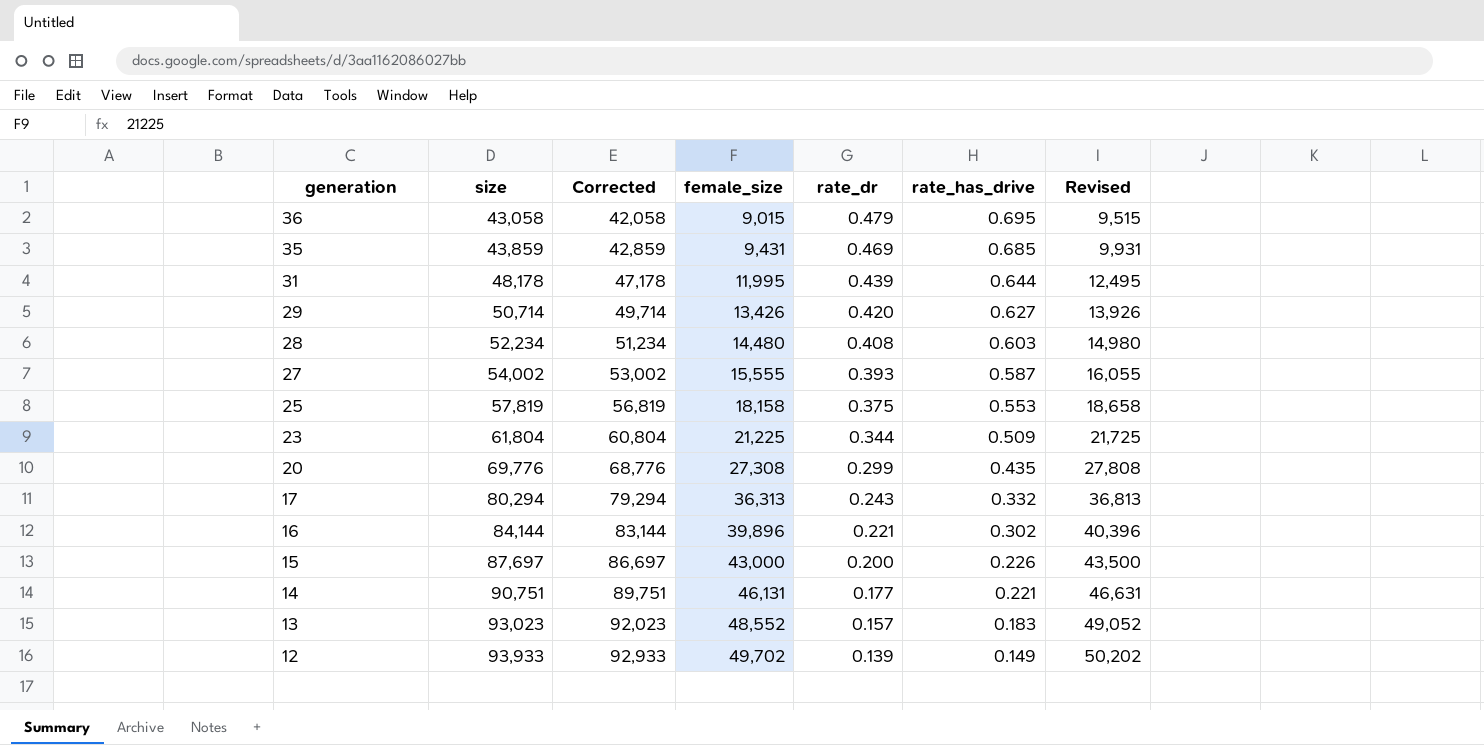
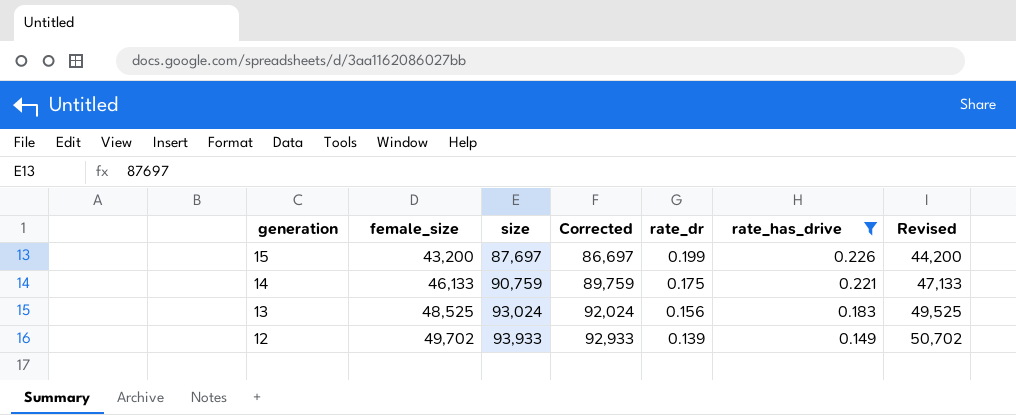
filter: none -> rate_has_drive <= 0.226
column female_size | position: 4 -> 2
column Revised | formula: [female_size] + 500 -> [female_size] + 1000
15 | female_size: 43,000 -> 43,200
15 | rate_dr: 0.200 -> 0.199
14 | female_size: 46,131 -> 46,133
14 | size: 90,751 -> 90,759
14 | Corrected: 89,751 -> 89,759
14 | rate_dr: 0.177 -> 0.175
13 | female_size: 48,552 -> 48,525
13 | size: 93,023 -> 93,024
13 | Corrected: 92,023 -> 92,024
13 | rate_dr: 0.157 -> 0.156

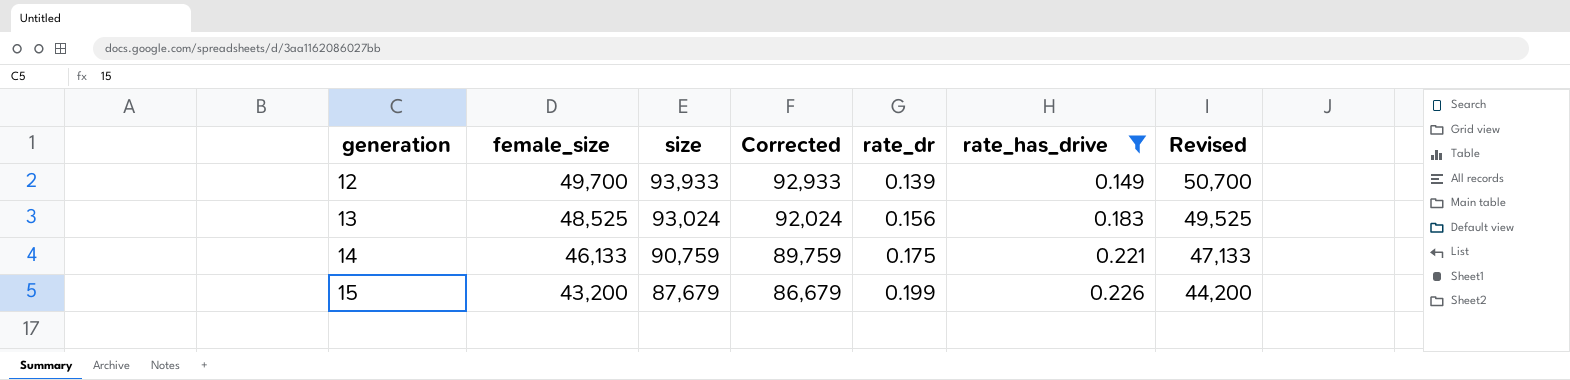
row order: generation descending -> generation ascending
12 | female_size: 49,702 -> 49,700
12 | Revised: 50,702 -> 50,700
15 | size: 87,697 -> 87,679
15 | Corrected: 86,697 -> 86,679

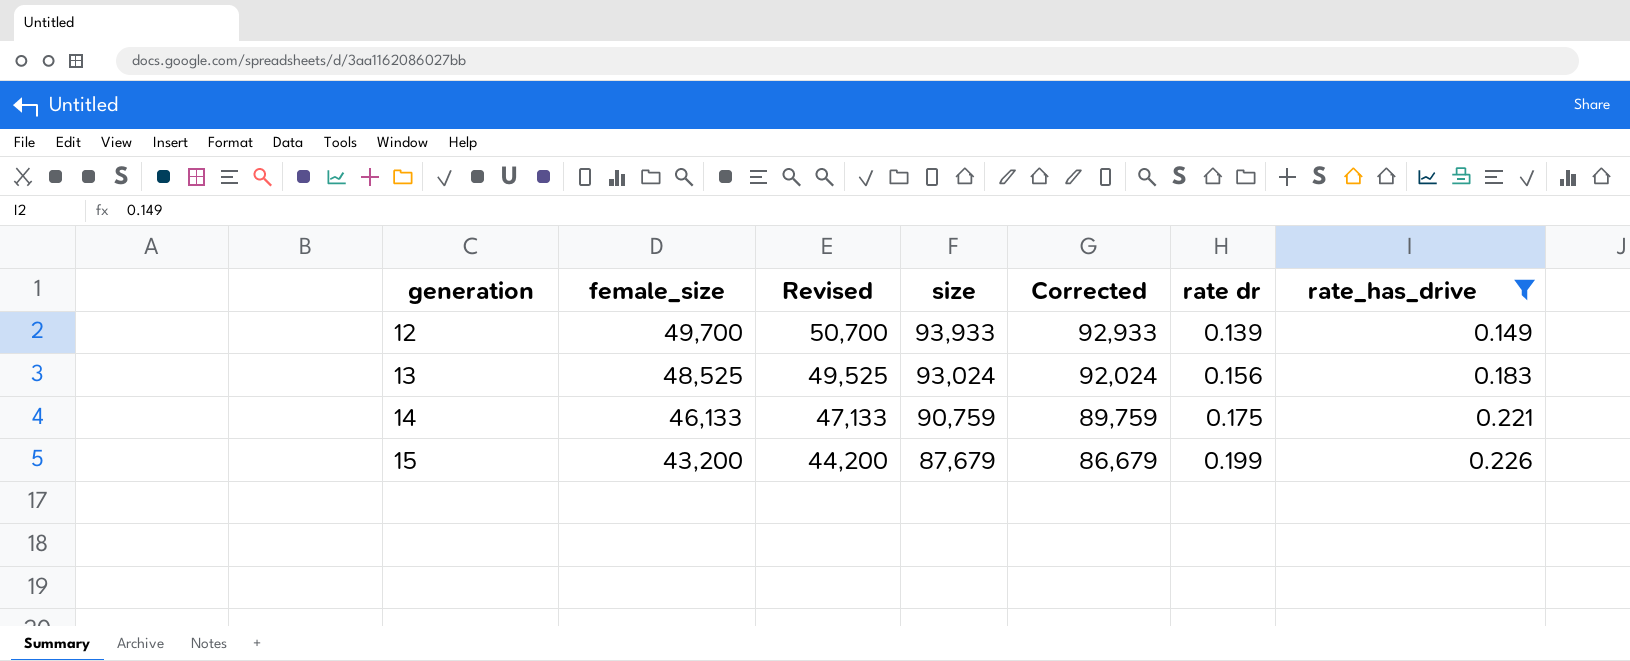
column Revised | position: 7 -> 3
column name: rate_dr -> rate dr

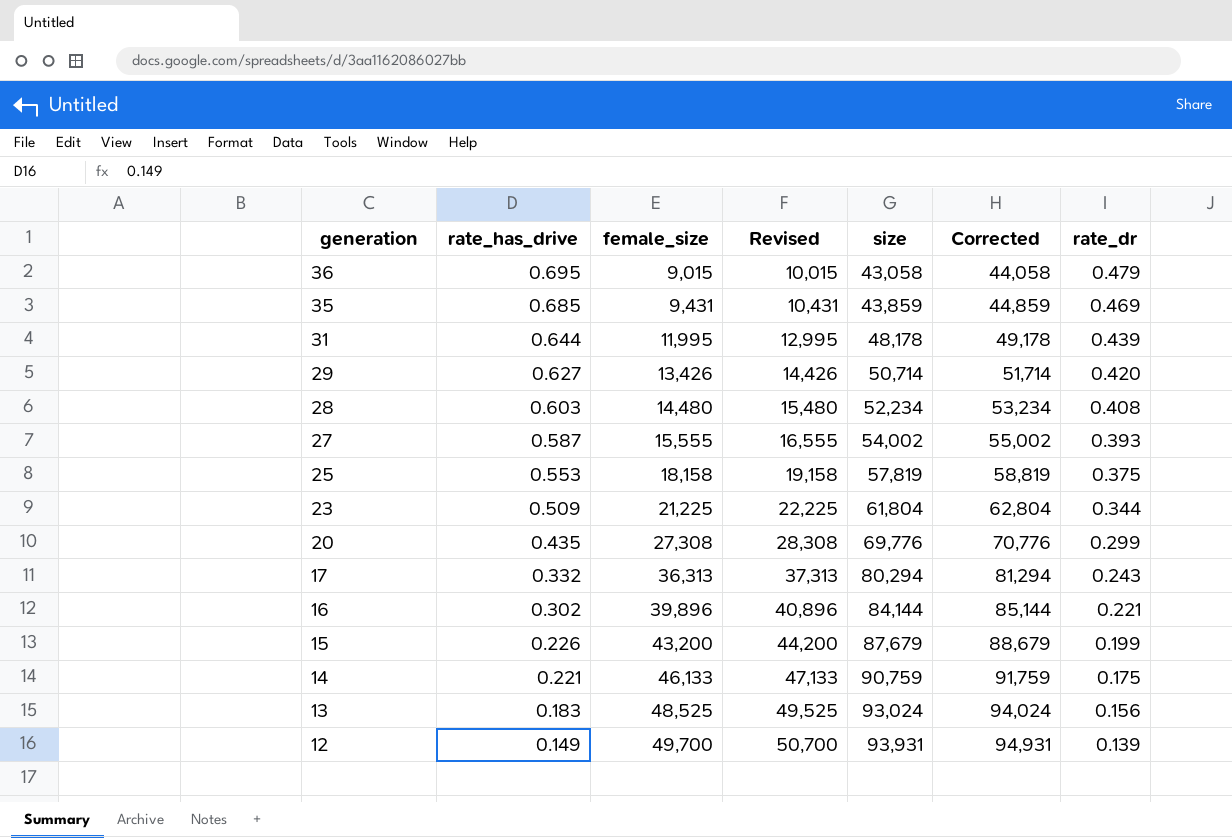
filter: rate_has_drive <= 0.226 -> none
row order: generation ascending -> generation descending
column rate_has_drive | position: 7 -> 2
column Corrected | formula: [size] - 1000 -> [size] + 1000
column name: rate dr -> rate_dr
12 | size: 93,933 -> 93,931

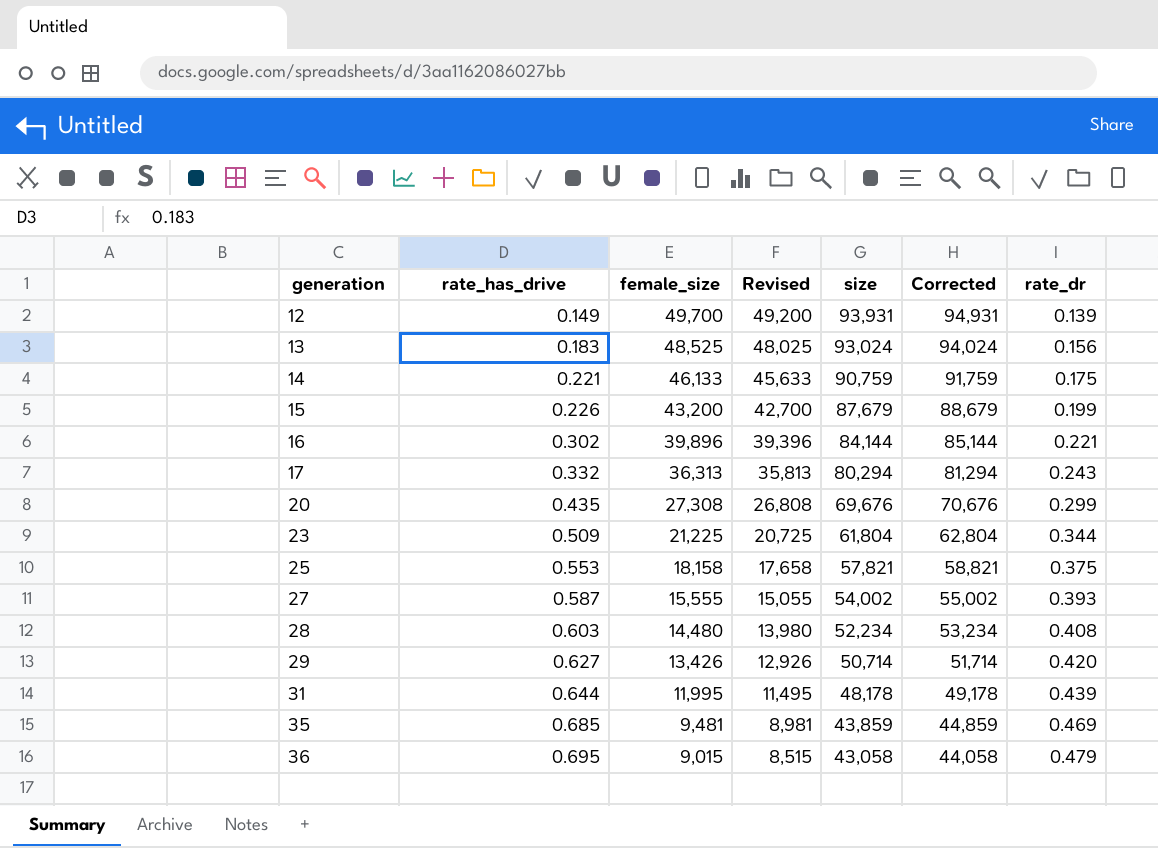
row order: generation descending -> generation ascending
column Revised | formula: [female_size] + 1000 -> [female_size] - 500
20 | size: 69,776 -> 69,676
20 | Corrected: 70,776 -> 70,676
25 | size: 57,819 -> 57,821
25 | Corrected: 58,819 -> 58,821
35 | female_size: 9,431 -> 9,481

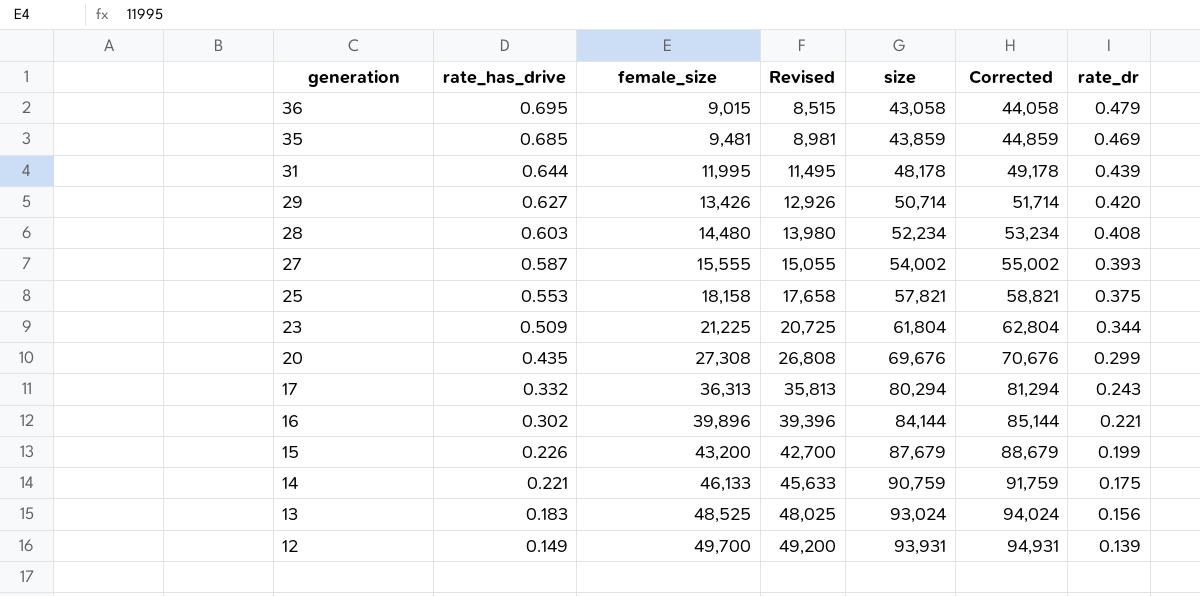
row order: generation ascending -> generation descending

